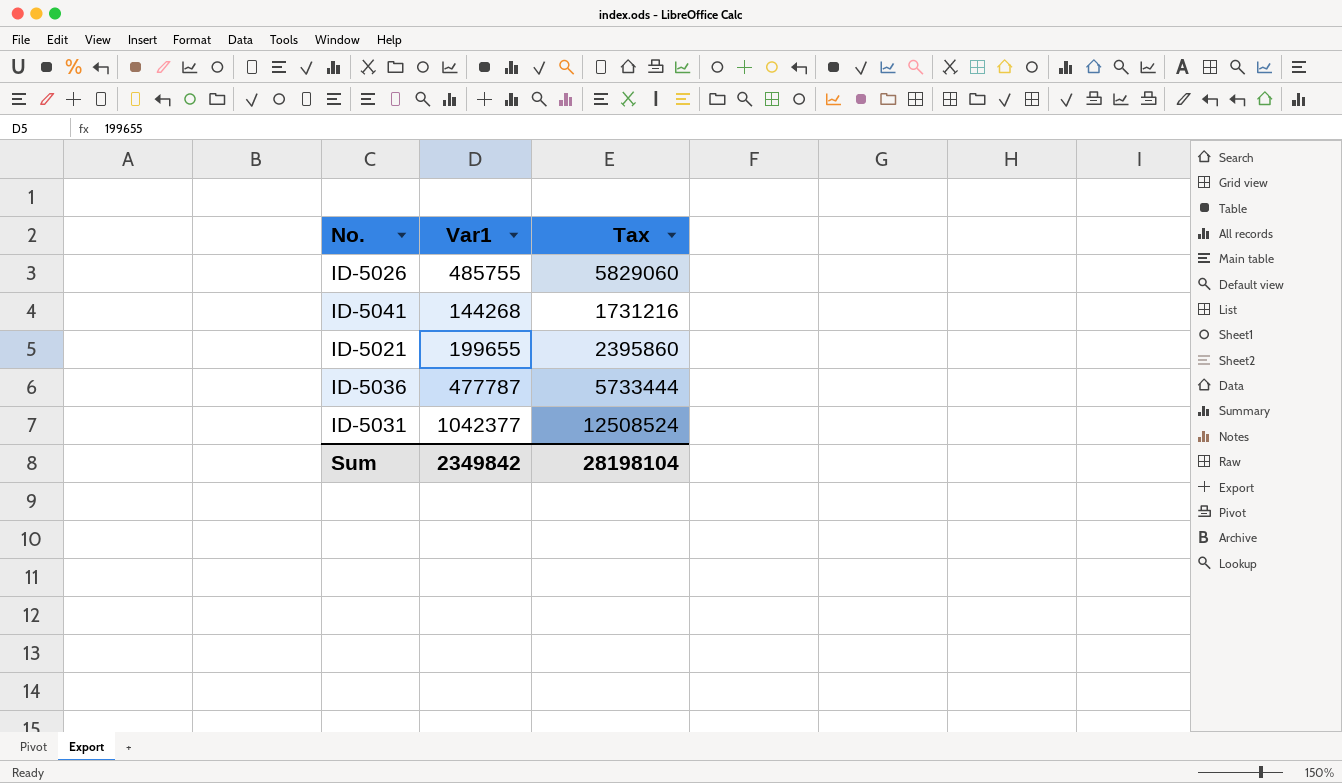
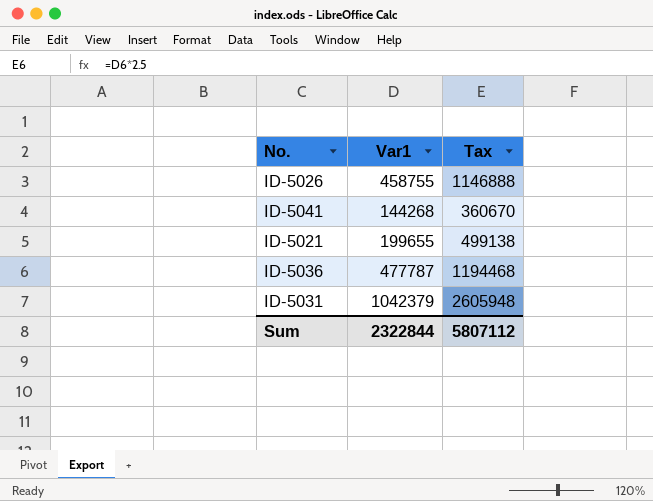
column Tax | formula: [Var1] * 12 -> [Var1] * 2.5
ID-5026 | Var1: 485755 -> 458755
ID-5031 | Var1: 1042377 -> 1042379
Sum | Var1: 2349842 -> 2322844
Sum | Tax: 28198104 -> 5807112

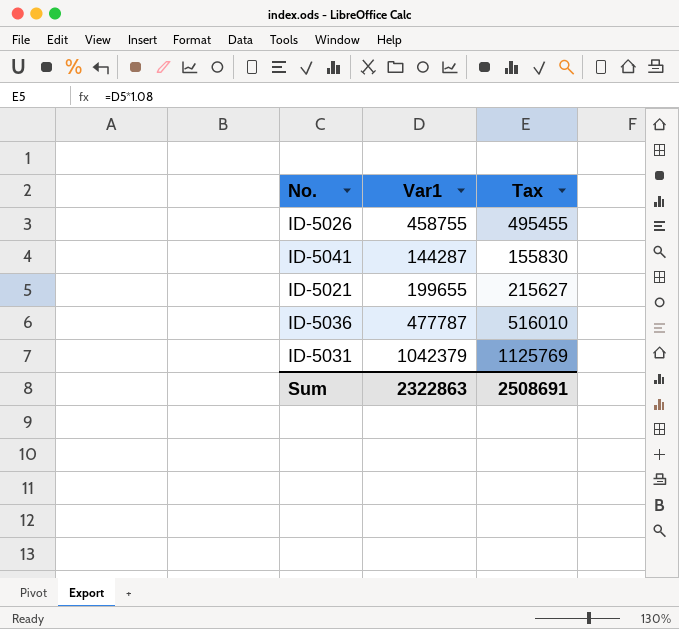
column Tax | formula: [Var1] * 2.5 -> [Var1] * 1.08
ID-5041 | Var1: 144268 -> 144287
Sum | Var1: 2322844 -> 2322863
Sum | Tax: 5807112 -> 2508691

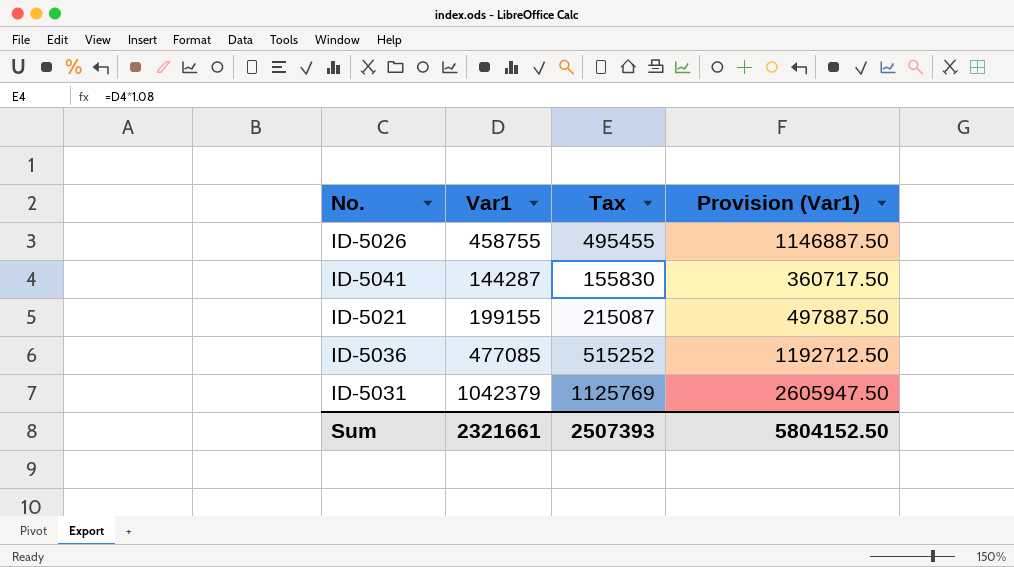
column Provision (Var1) | formula: none -> [Var1] * 2.5
ID-5021 | Var1: 199655 -> 199155
ID-5021 | Tax: 215627 -> 215087
ID-5036 | Var1: 477787 -> 477085
ID-5036 | Tax: 516010 -> 515252
Sum | Var1: 2322863 -> 2321661
Sum | Tax: 2508691 -> 2507393

